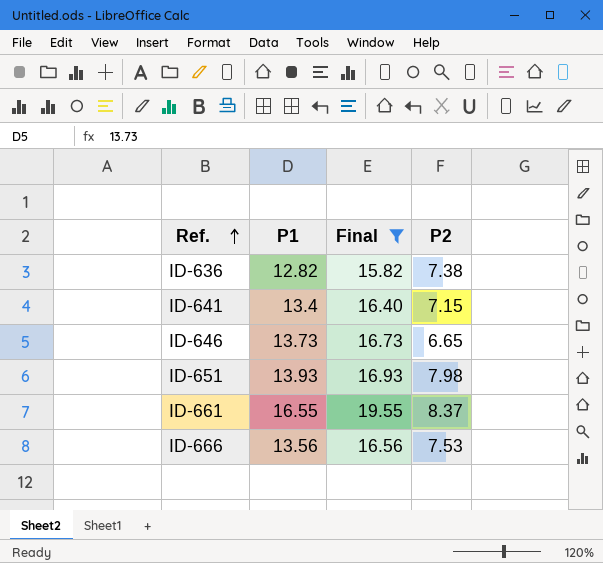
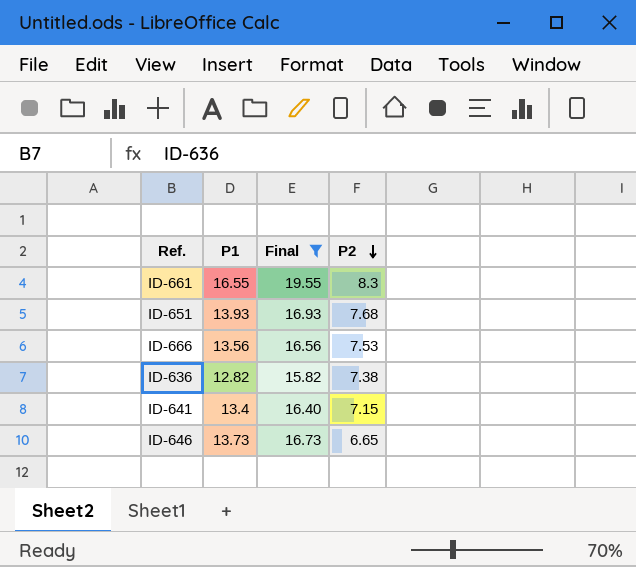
row order: Ref. ascending -> P2 descending
ID-661 | P2: 8.37 -> 8.3
ID-651 | P2: 7.98 -> 7.68

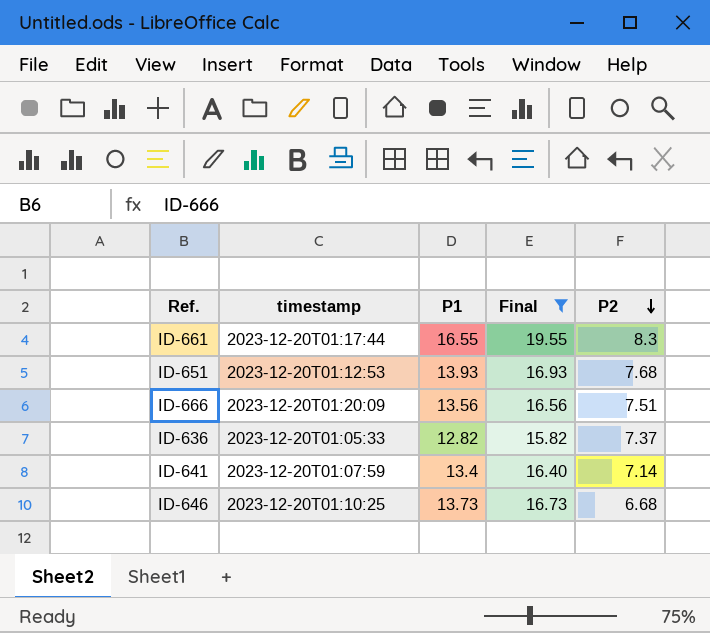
column timestamp | position: none -> 2
ID-666 | P2: 7.53 -> 7.51
ID-636 | P2: 7.38 -> 7.37
ID-641 | P2: 7.15 -> 7.14
ID-646 | P2: 6.65 -> 6.68

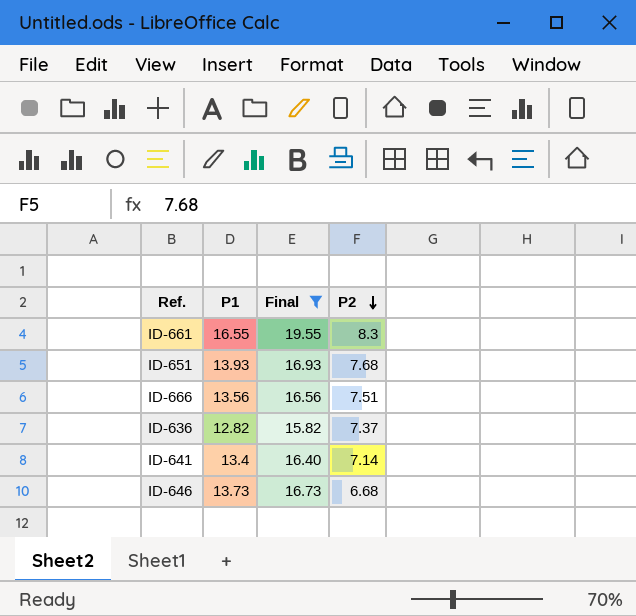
column timestamp | position: 2 -> none

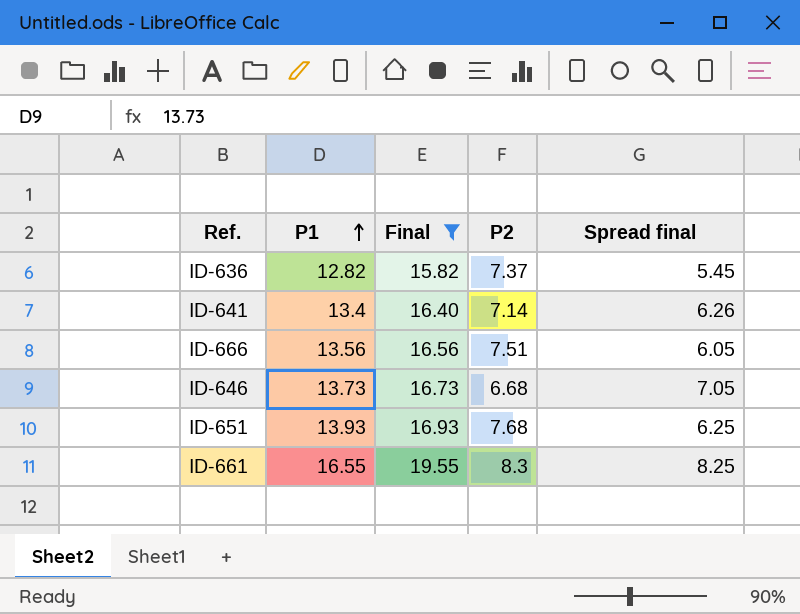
row order: P2 descending -> P1 ascending
column Spread final | formula: none -> [P1] - [P2]

